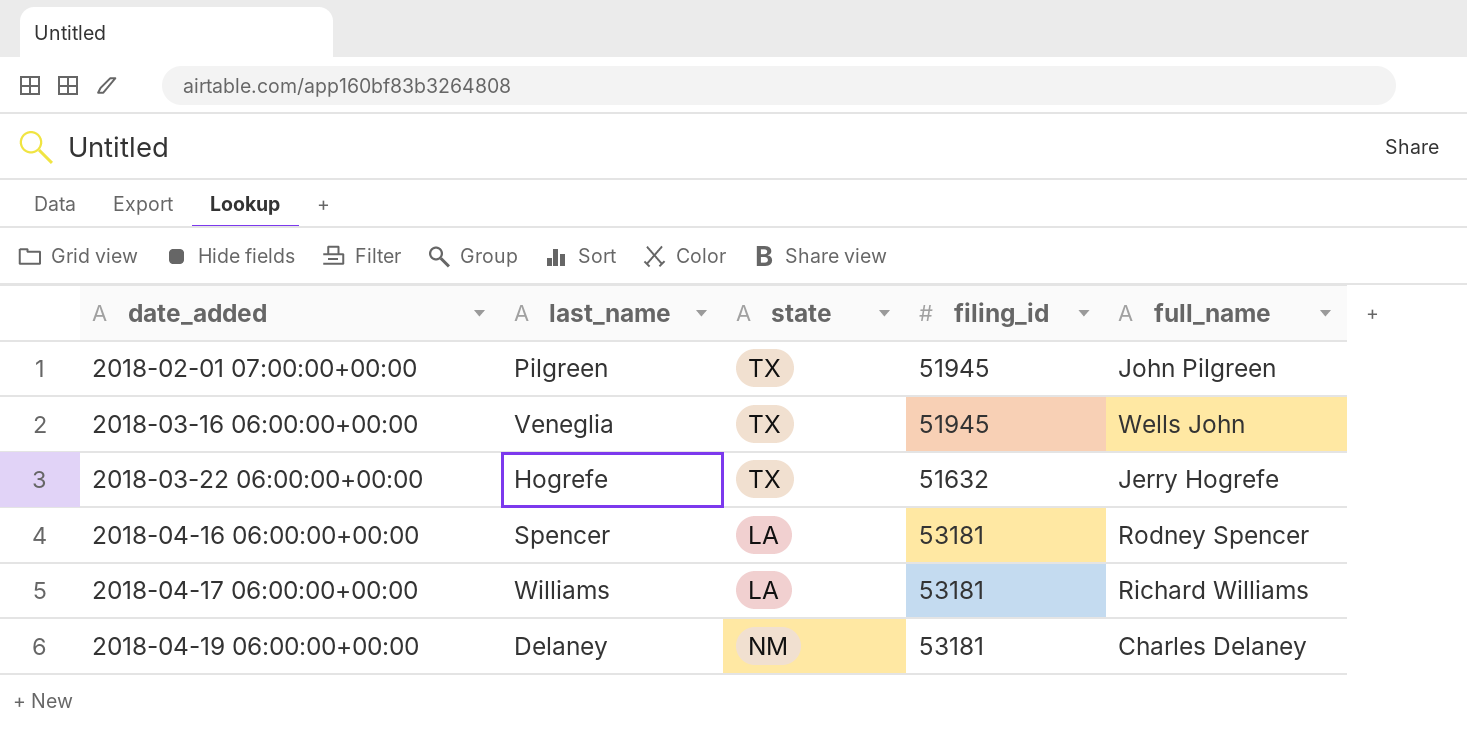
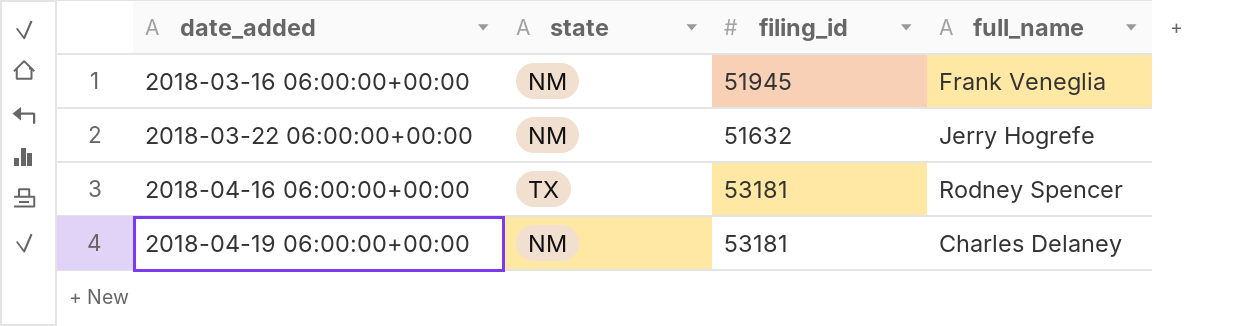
column last_name | position: 2 -> none
row 2018-02-01 07:00:00+00:00: Pilgreen | TX | 51945 | John Pilgreen -> none
row 2018-04-17 06:00:00+00:00: Williams | LA | 53181 | Richard Williams -> none
2018-03-16 06:00:00+00:00 | state: TX -> NM
2018-03-16 06:00:00+00:00 | full_name: Wells John -> Frank Veneglia
2018-03-22 06:00:00+00:00 | state: TX -> NM
2018-04-16 06:00:00+00:00 | state: LA -> TX

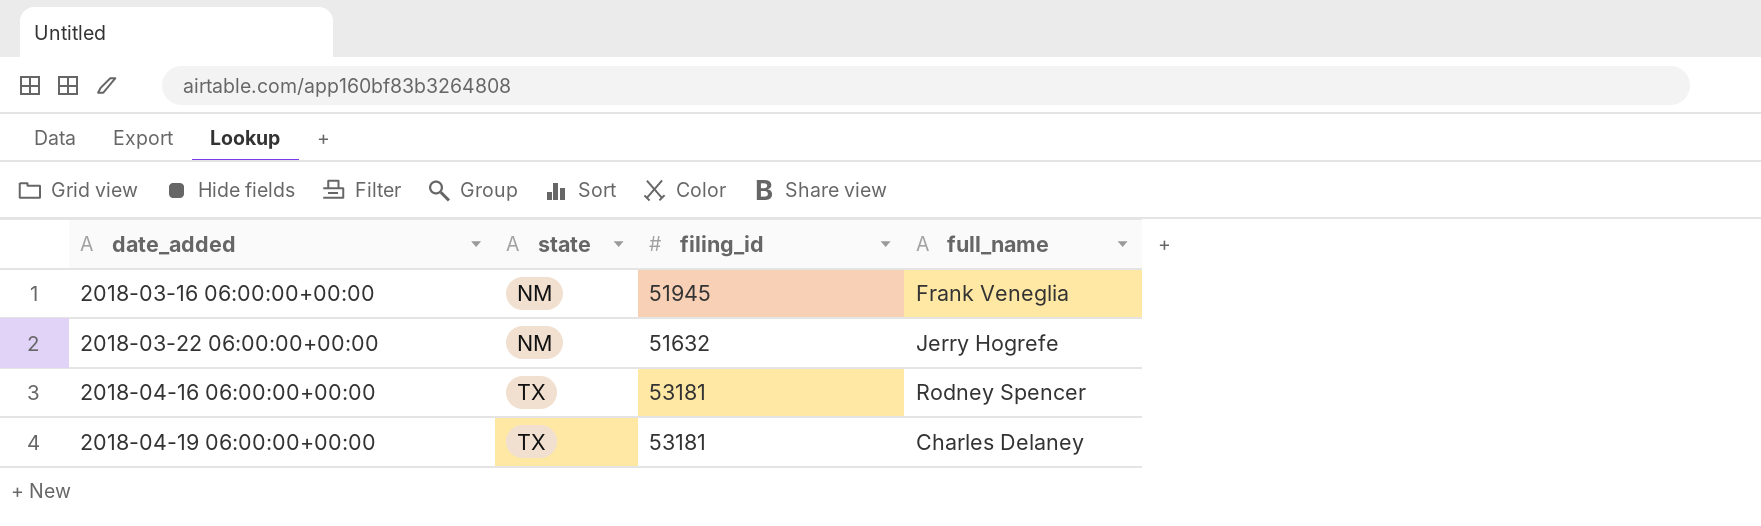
2018-04-19 06:00:00+00:00 | state: NM -> TX

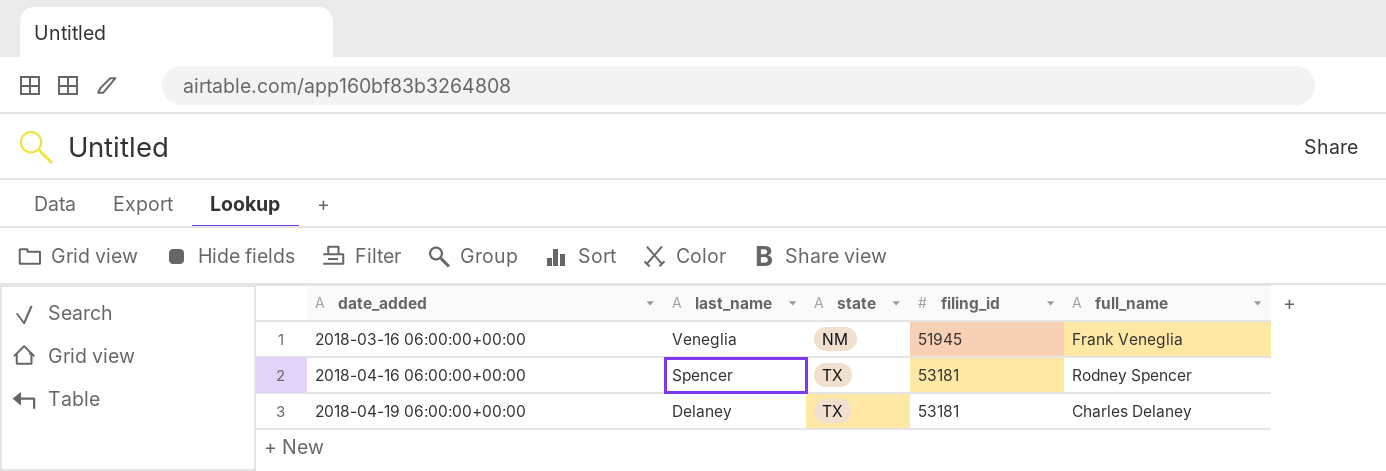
column last_name | position: none -> 2
row 2018-03-22 06:00:00+00:00: NM | 51632 | Jerry Hogrefe -> none

